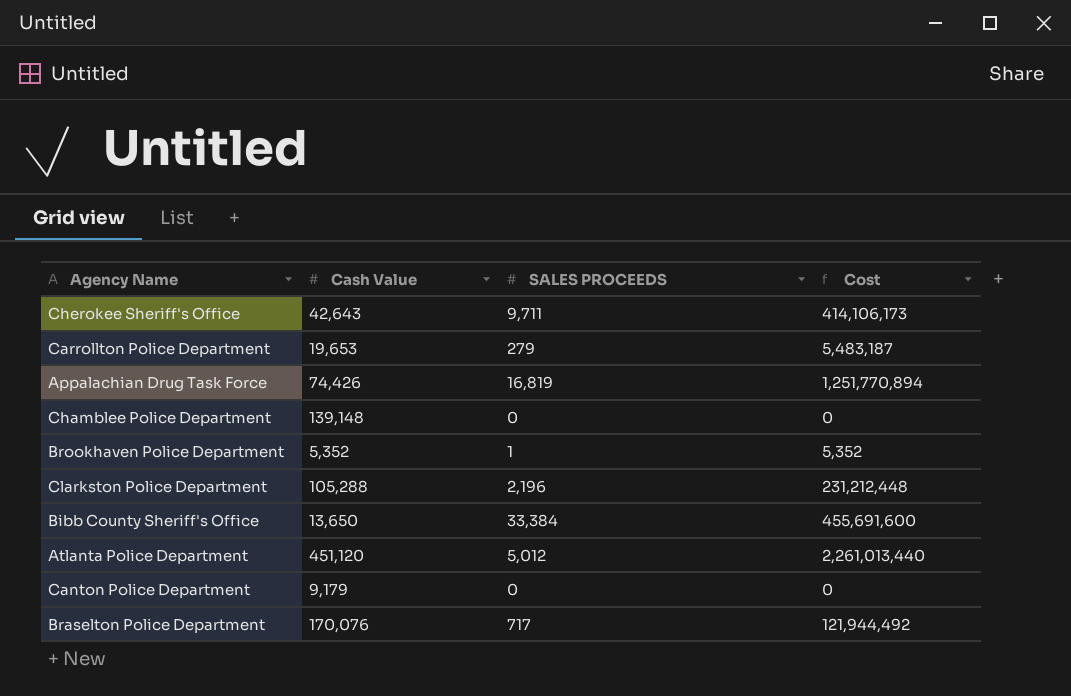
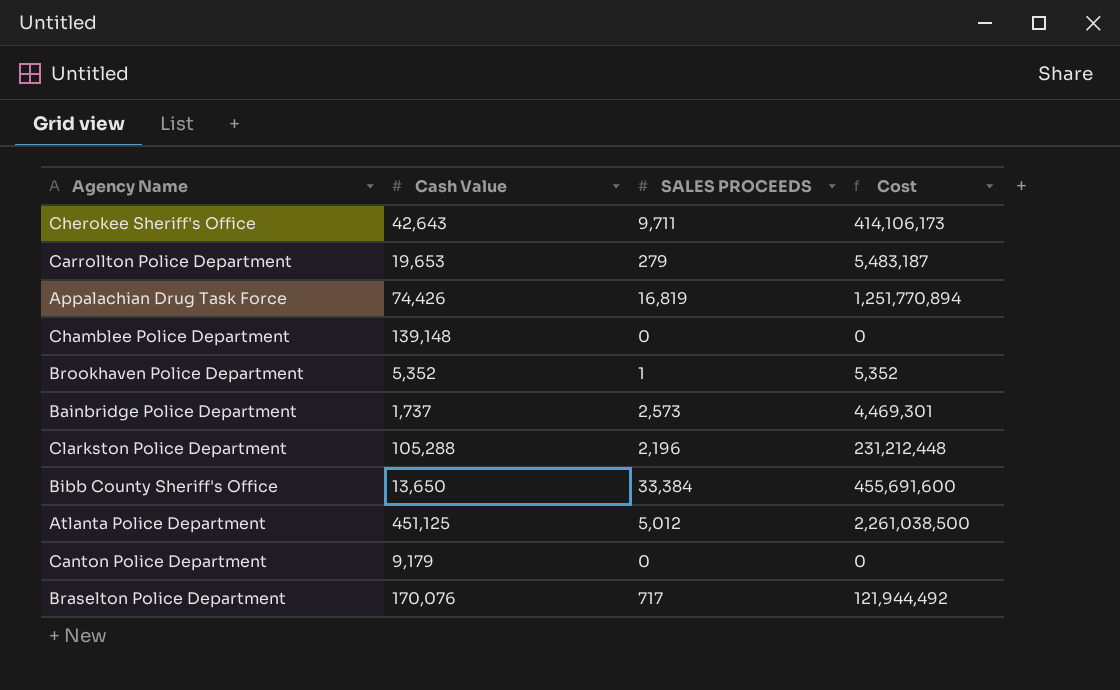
row Bainbridge Police Department: none -> 1,737 | 2,573 | 4,469,301
Atlanta Police Department | Cash Value: 451,120 -> 451,125
Atlanta Police Department | Cost: 2,261,013,440 -> 2,261,038,500

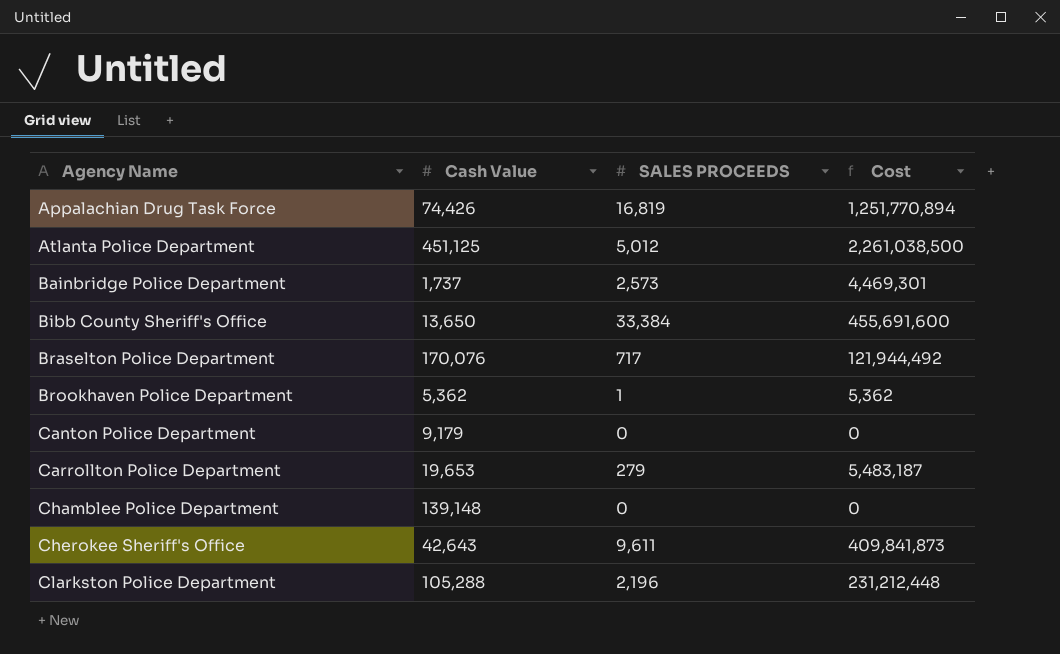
row order: none -> Agency Name ascending
Brookhaven Police Department | Cash Value: 5,352 -> 5,362
Brookhaven Police Department | Cost: 5,352 -> 5,362
Cherokee Sheriff's Office | SALES PROCEEDS: 9,711 -> 9,611
Cherokee Sheriff's Office | Cost: 414,106,173 -> 409,841,873

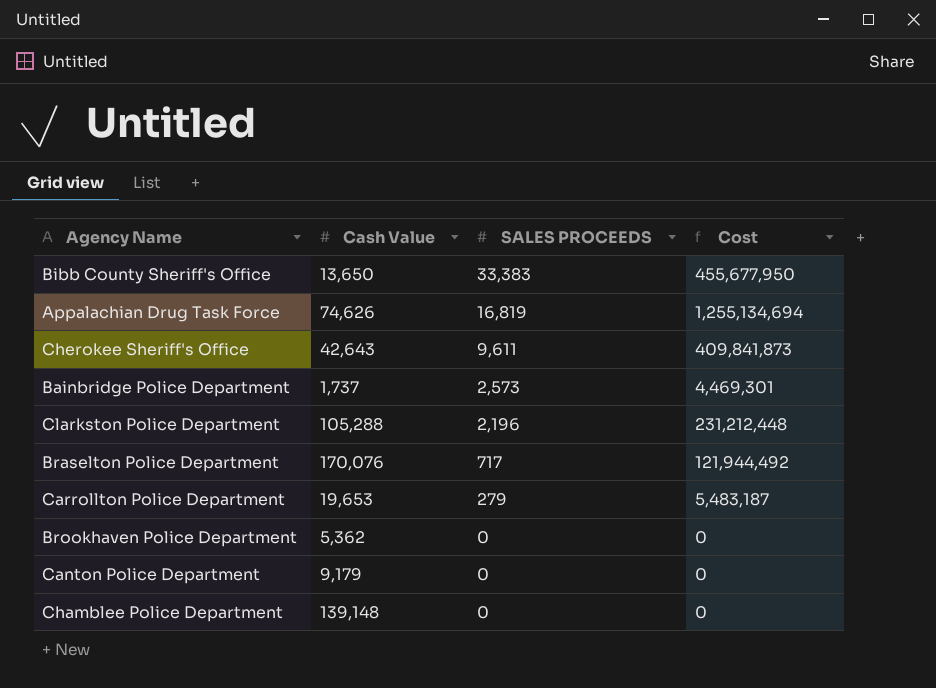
row order: Agency Name ascending -> SALES PROCEEDS descending
row Atlanta Police Department: 451,125 | 5,012 | 2,261,038,500 -> none
Bibb County Sheriff's Office | SALES PROCEEDS: 33,384 -> 33,383
Bibb County Sheriff's Office | Cost: 455,691,600 -> 455,677,950
Appalachian Drug Task Force | Cash Value: 74,426 -> 74,626
Appalachian Drug Task Force | Cost: 1,251,770,894 -> 1,255,134,694
Brookhaven Police Department | SALES PROCEEDS: 1 -> 0
Brookhaven Police Department | Cost: 5,362 -> 0

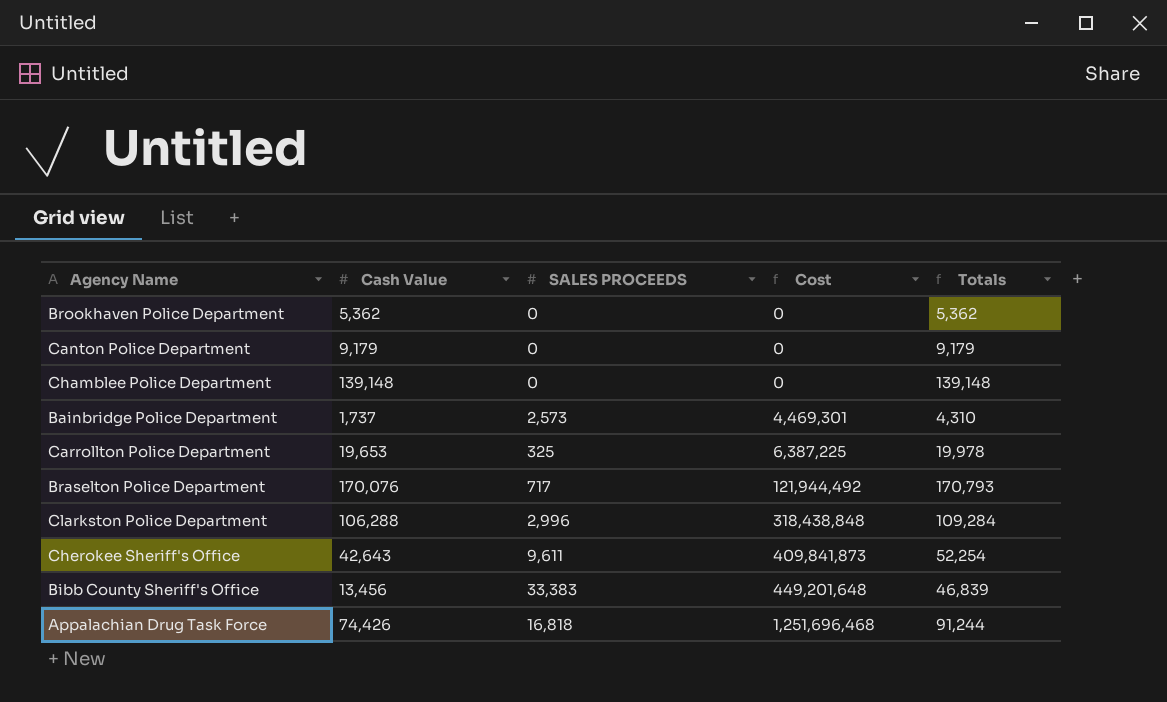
row order: SALES PROCEEDS descending -> Cost ascending
column Totals | formula: none -> [Cash Value] + [SALES PROCEEDS]
Carrollton Police Department | SALES PROCEEDS: 279 -> 325
Carrollton Police Department | Cost: 5,483,187 -> 6,387,225
Clarkston Police Department | Cash Value: 105,288 -> 106,288
Clarkston Police Department | SALES PROCEEDS: 2,196 -> 2,996
Clarkston Police Department | Cost: 231,212,448 -> 318,438,848
Bibb County Sheriff's Office | Cash Value: 13,650 -> 13,456
Bibb County Sheriff's Office | Cost: 455,677,950 -> 449,201,648
Appalachian Drug Task Force | Cash Value: 74,626 -> 74,426
Appalachian Drug Task Force | SALES PROCEEDS: 16,819 -> 16,818
Appalachian Drug Task Force | Cost: 1,255,134,694 -> 1,251,696,468

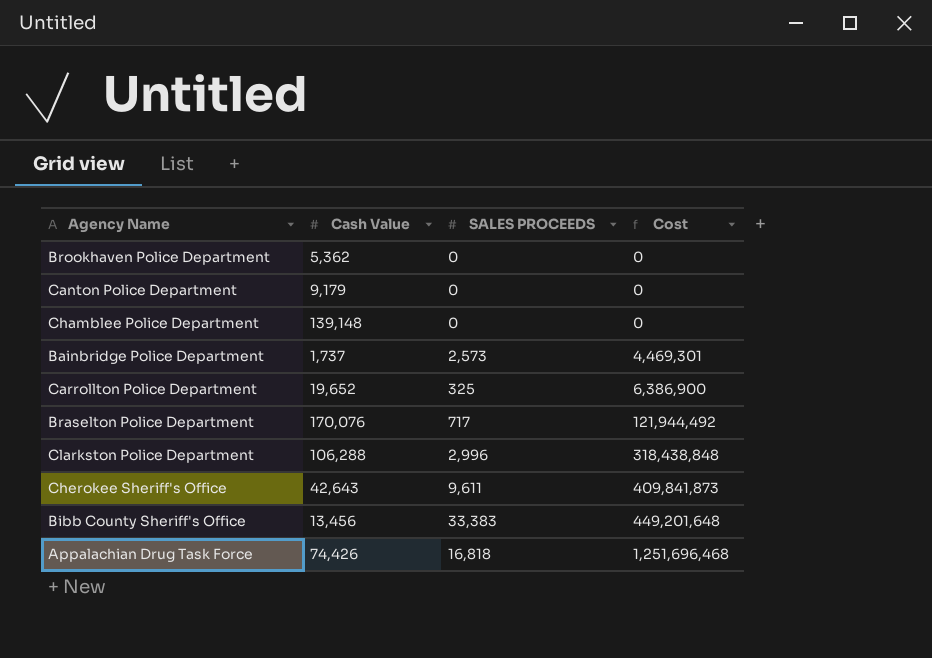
column Totals | formula: [Cash Value] + [SALES PROCEEDS] -> none
Carrollton Police Department | Cash Value: 19,653 -> 19,652
Carrollton Police Department | Cost: 6,387,225 -> 6,386,900

